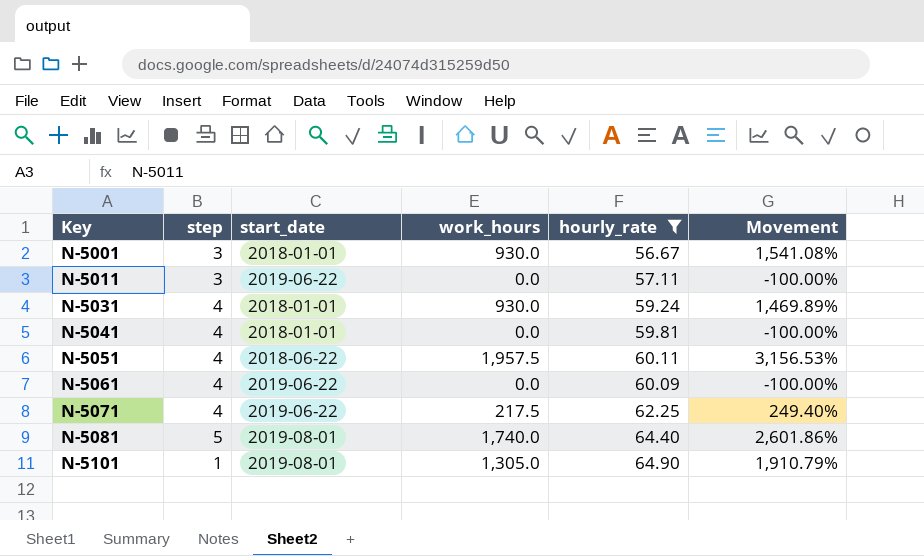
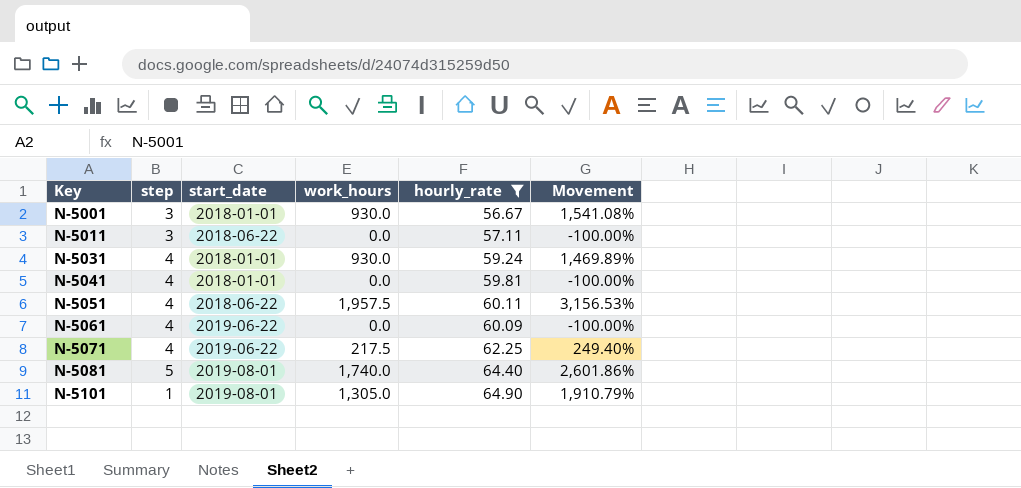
N-5011 | start_date: 2019-06-22 -> 2018-06-22

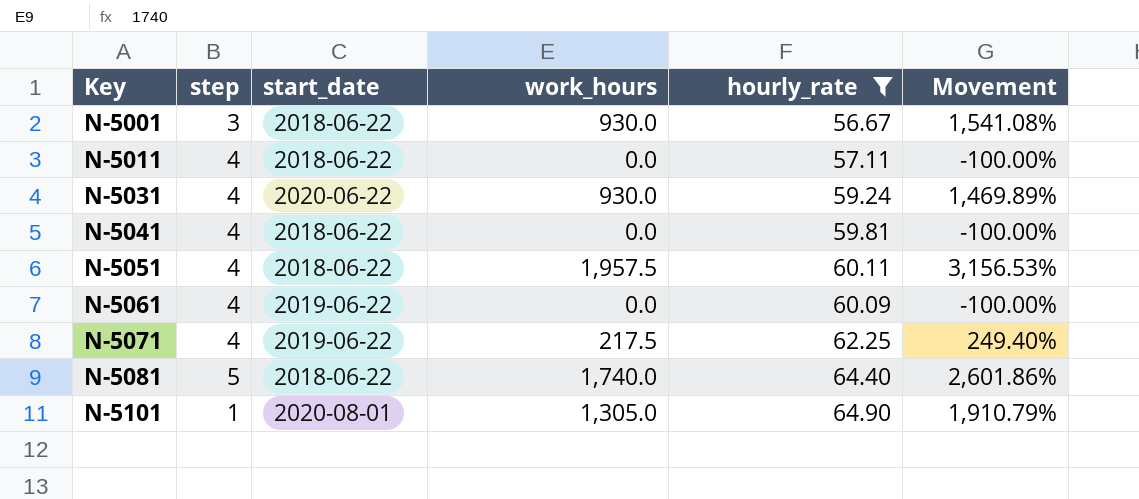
N-5001 | start_date: 2018-01-01 -> 2018-06-22
N-5011 | step: 3 -> 4
N-5031 | start_date: 2018-01-01 -> 2020-06-22
N-5041 | start_date: 2018-01-01 -> 2018-06-22
N-5081 | start_date: 2019-08-01 -> 2018-06-22
N-5101 | start_date: 2019-08-01 -> 2020-08-01

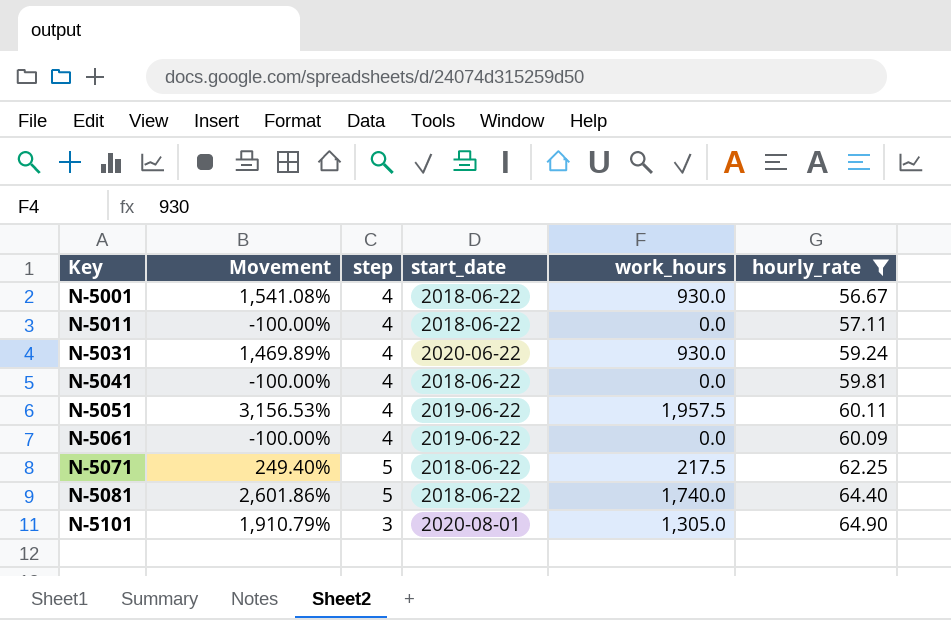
column Movement | position: 6 -> 2
N-5001 | step: 3 -> 4
N-5051 | start_date: 2018-06-22 -> 2019-06-22
N-5071 | step: 4 -> 5
N-5071 | start_date: 2019-06-22 -> 2018-06-22
N-5101 | step: 1 -> 3

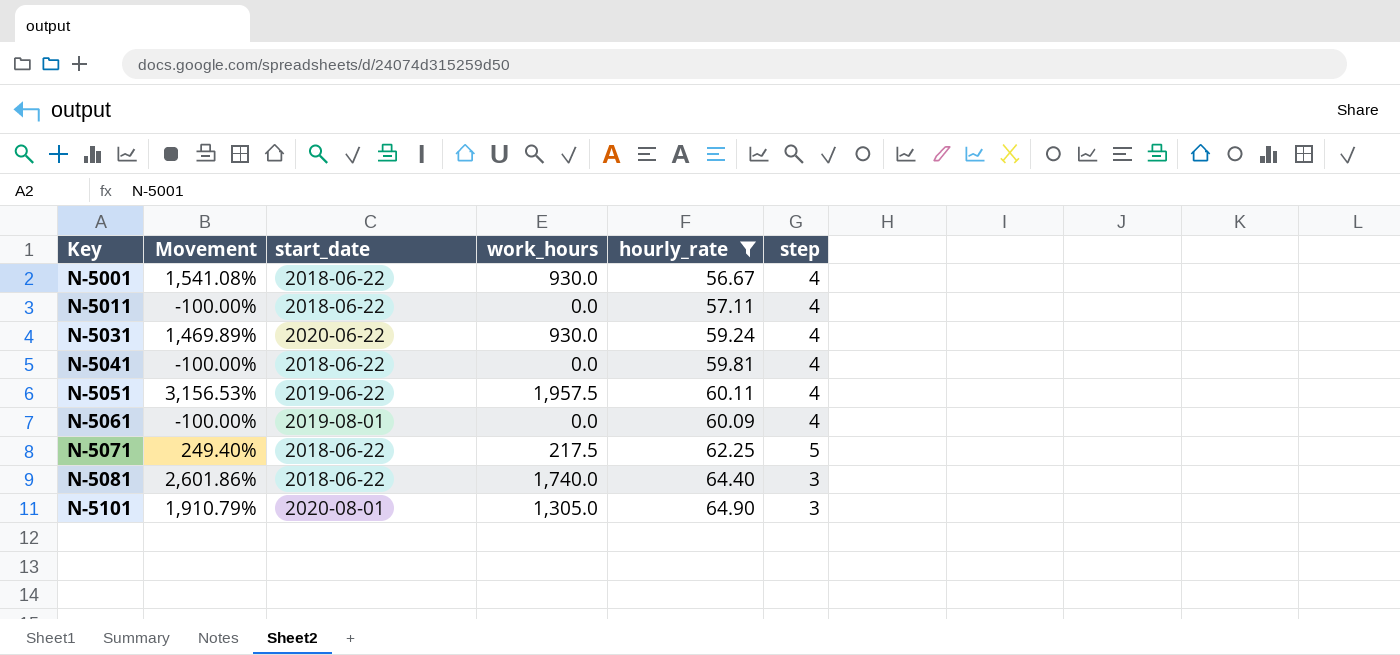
column step | position: 3 -> 6
N-5061 | start_date: 2019-06-22 -> 2019-08-01
N-5081 | step: 5 -> 3

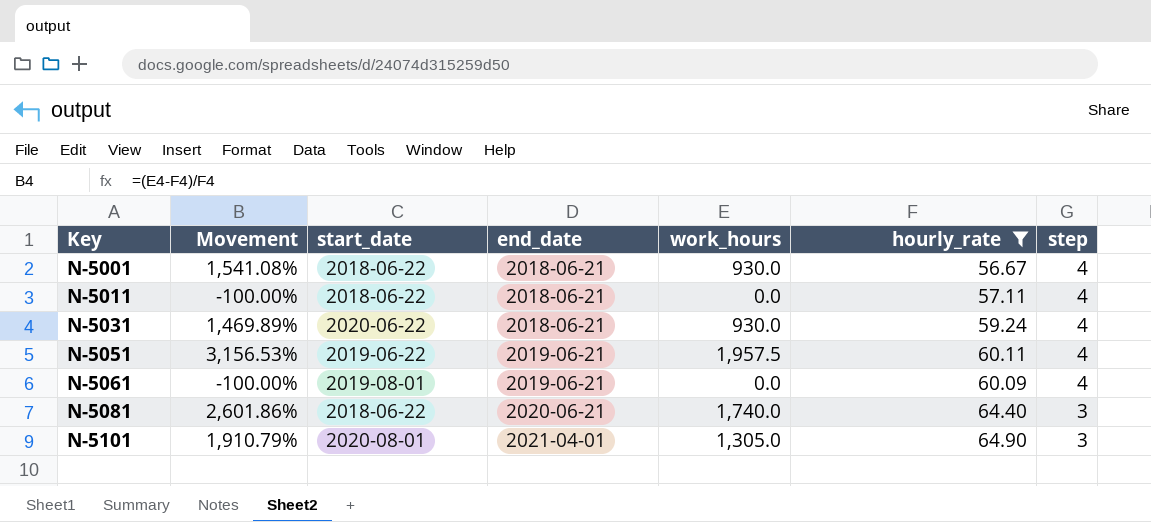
column end_date | position: none -> 4
row N-5041: -100.00% | 2018-06-22 | 0.0 | 59.81 | 4 -> none
row N-5071: 249.40% | 2018-06-22 | 217.5 | 62.25 | 5 -> none

